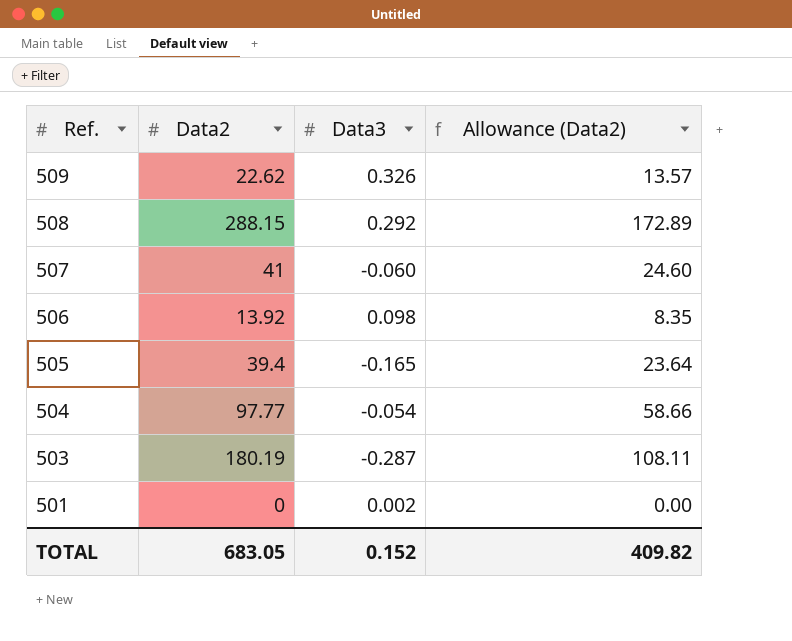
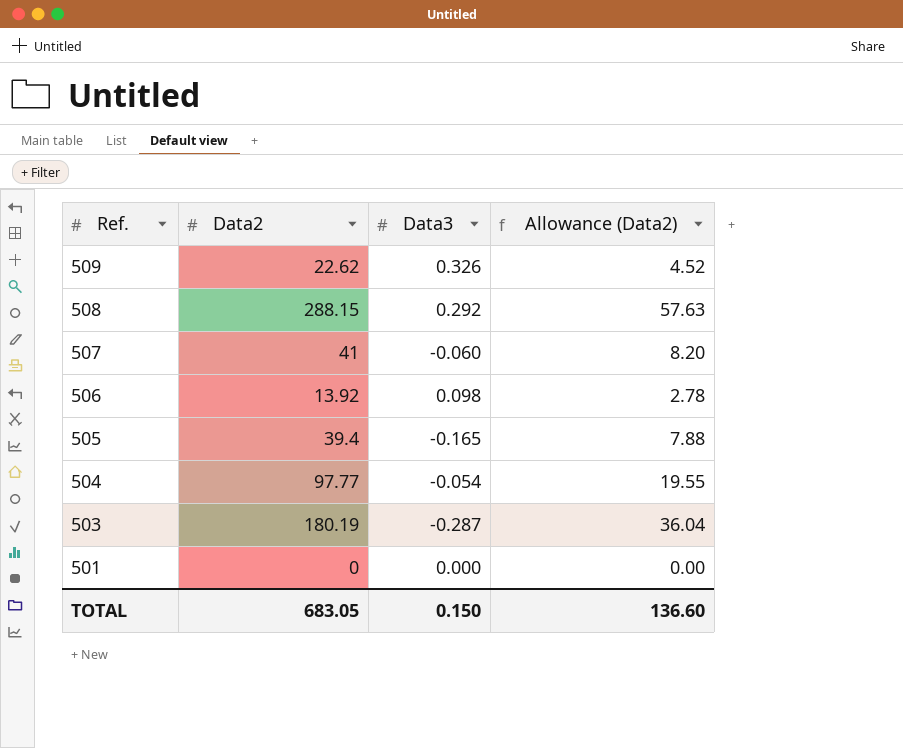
column Allowance (Data2) | formula: [Data2] * 0.6 -> [Data2] * 0.2
501 | Data3: 0.002 -> 0.000
TOTAL | Data3: 0.152 -> 0.150
TOTAL | Allowance (Data2): 409.82 -> 136.60

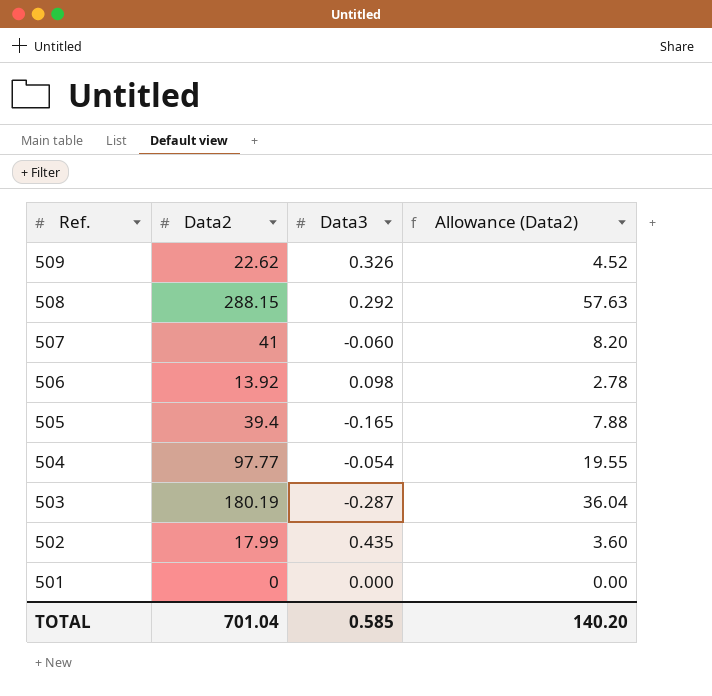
row 502: none -> 17.99 | 0.435 | 3.60
TOTAL | Data2: 683.05 -> 701.04
TOTAL | Data3: 0.150 -> 0.585
TOTAL | Allowance (Data2): 136.60 -> 140.20

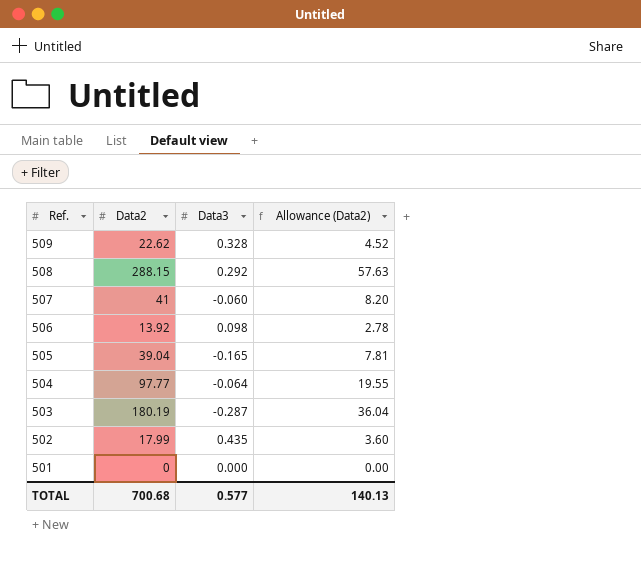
509 | Data3: 0.326 -> 0.328
505 | Data2: 39.4 -> 39.04
505 | Allowance (Data2): 7.88 -> 7.81
504 | Data3: -0.054 -> -0.064
TOTAL | Data2: 701.04 -> 700.68
TOTAL | Data3: 0.585 -> 0.577
TOTAL | Allowance (Data2): 140.20 -> 140.13

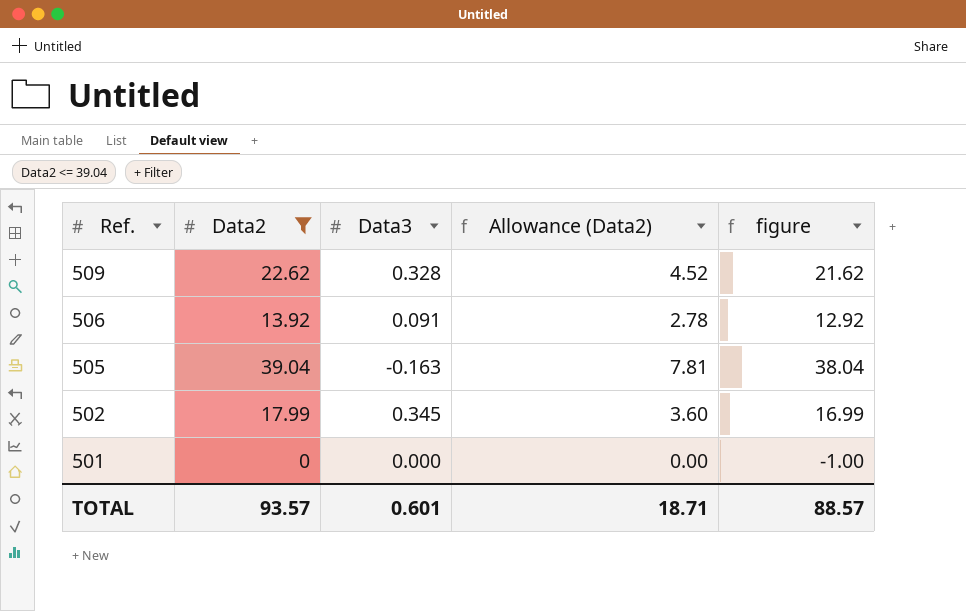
filter: none -> Data2 <= 39.04
column figure | formula: none -> [Data2] - 1
506 | Data3: 0.098 -> 0.091
505 | Data3: -0.165 -> -0.163
502 | Data3: 0.435 -> 0.345
TOTAL | Data2: 700.68 -> 93.57
TOTAL | Data3: 0.577 -> 0.601
TOTAL | Allowance (Data2): 140.13 -> 18.71

